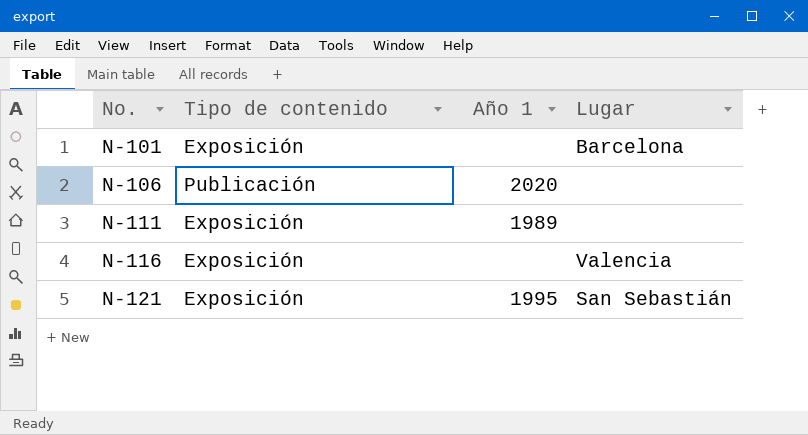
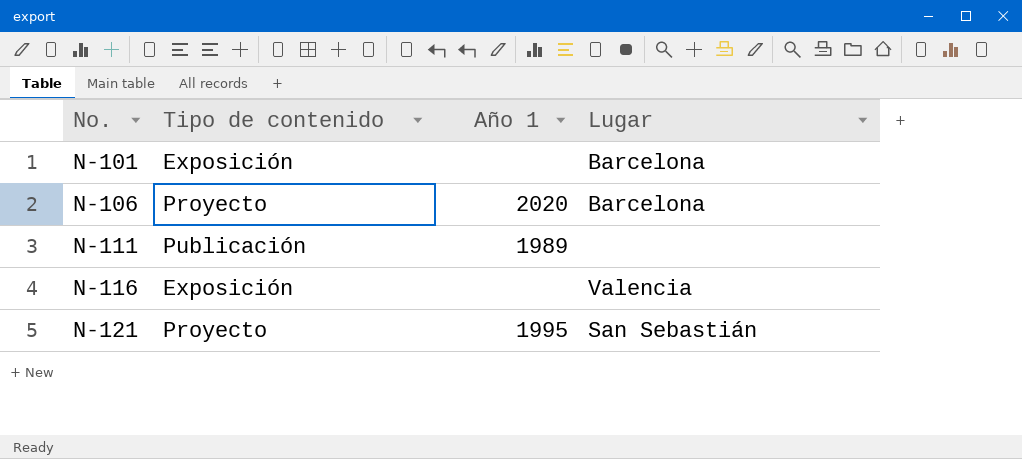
N-106 | Tipo de contenido: Publicación -> Proyecto
N-106 | Lugar: none -> Barcelona
N-111 | Tipo de contenido: Exposición -> Publicación
N-121 | Tipo de contenido: Exposición -> Proyecto

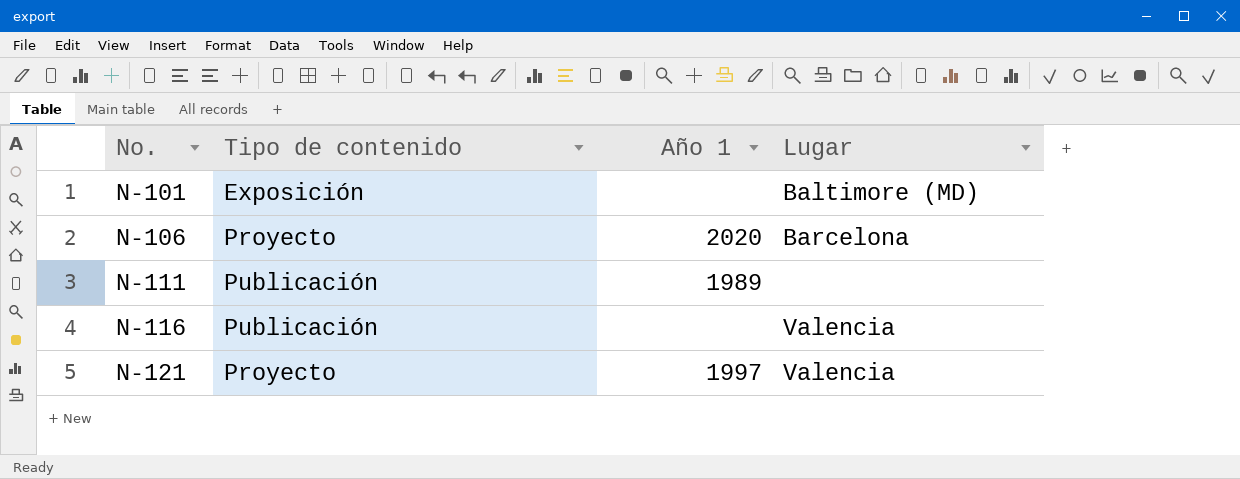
N-101 | Lugar: Barcelona -> Baltimore (MD)
N-116 | Tipo de contenido: Exposición -> Publicación
N-121 | Año 1: 1995 -> 1997
N-121 | Lugar: San Sebastián -> Valencia

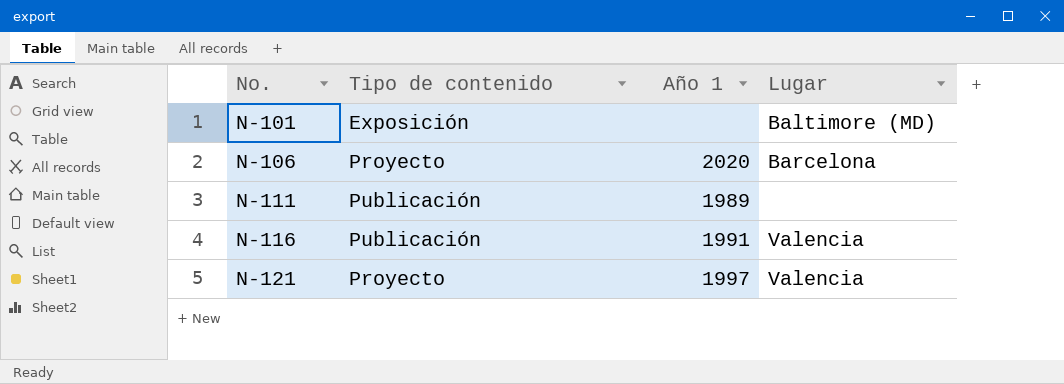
N-116 | Año 1: none -> 1991

